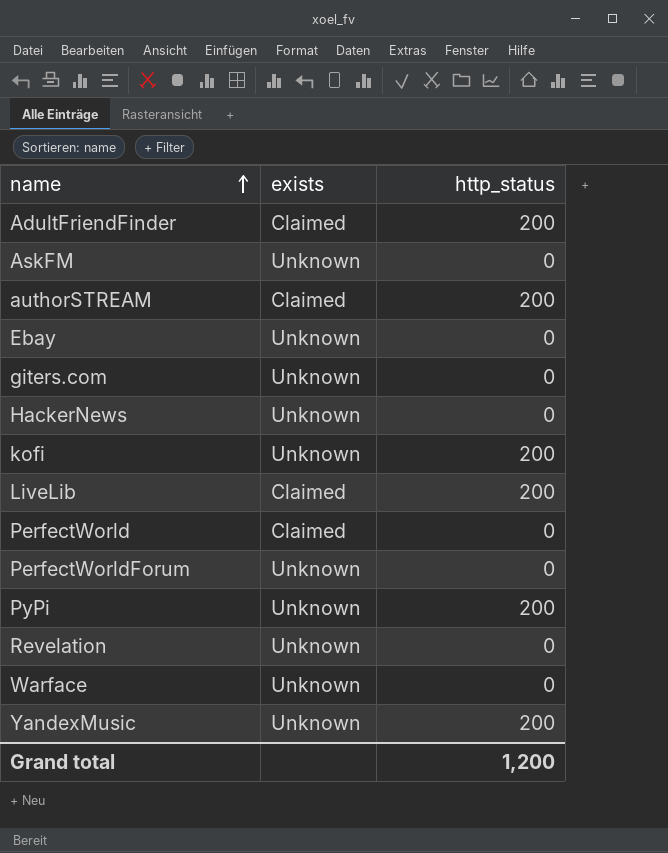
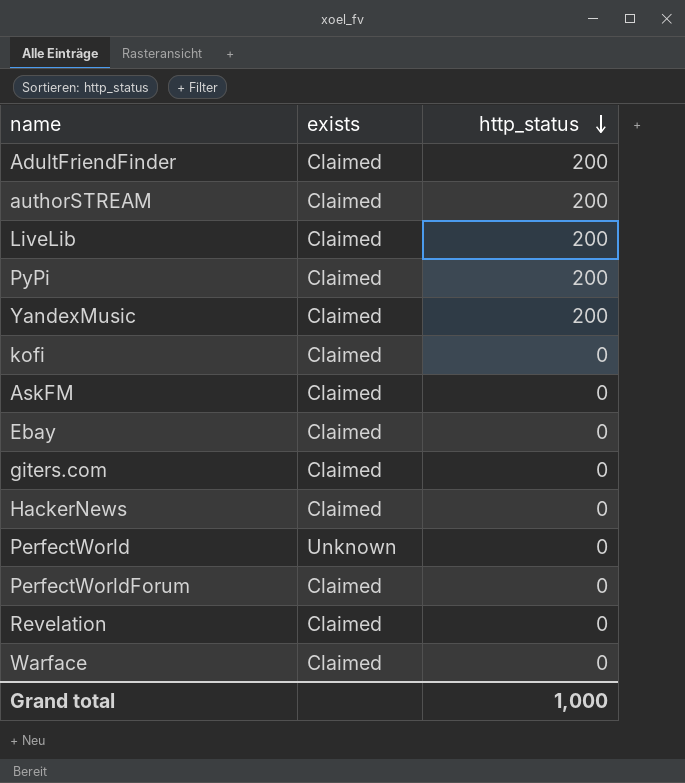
row order: name ascending -> http_status descending
PyPi | exists: Unknown -> Claimed
YandexMusic | exists: Unknown -> Claimed
kofi | exists: Unknown -> Claimed
kofi | http_status: 200 -> 0
AskFM | exists: Unknown -> Claimed
Ebay | exists: Unknown -> Claimed
giters.com | exists: Unknown -> Claimed
HackerNews | exists: Unknown -> Claimed
PerfectWorld | exists: Claimed -> Unknown
PerfectWorldForum | exists: Unknown -> Claimed
Revelation | exists: Unknown -> Claimed
Warface | exists: Unknown -> Claimed
Grand total | http_status: 1,200 -> 1,000

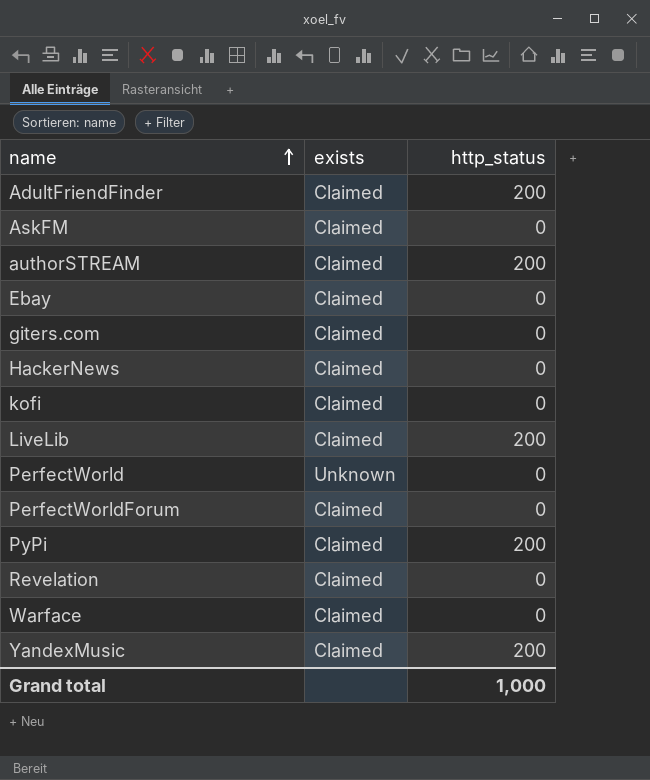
row order: http_status descending -> name ascending

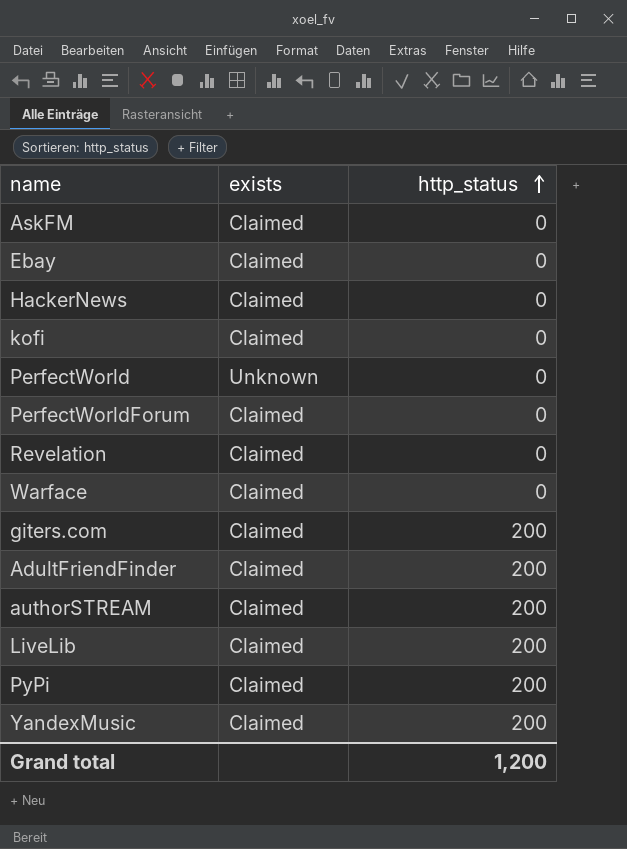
row order: name ascending -> http_status ascending
giters.com | http_status: 0 -> 200
Grand total | http_status: 1,000 -> 1,200

